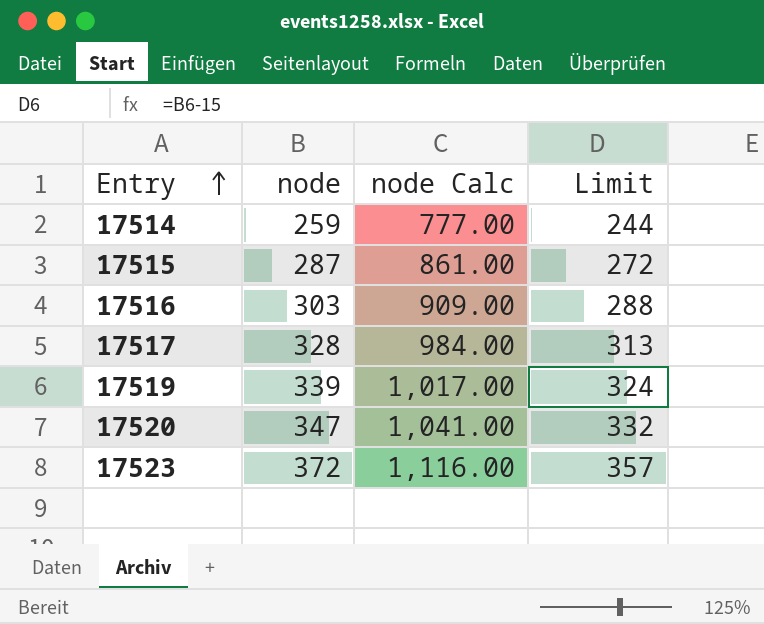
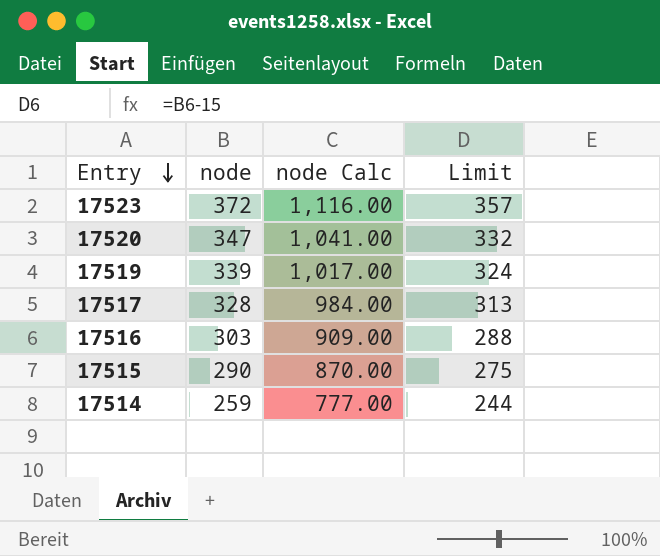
row order: Entry ascending -> Entry descending
17515 | node: 287 -> 290
17515 | node Calc: 861.00 -> 870.00
17515 | Limit: 272 -> 275

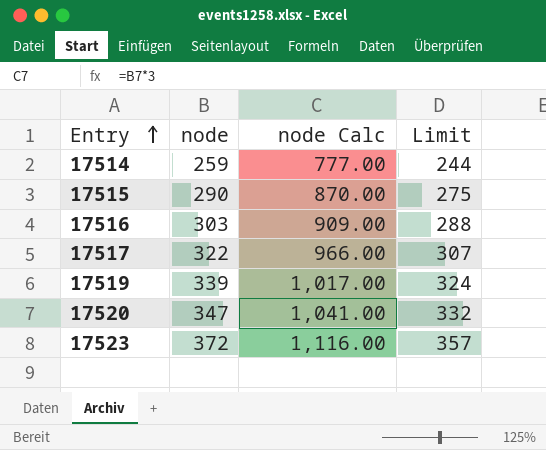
row order: Entry descending -> Entry ascending
17517 | node: 328 -> 322
17517 | node Calc: 984.00 -> 966.00
17517 | Limit: 313 -> 307

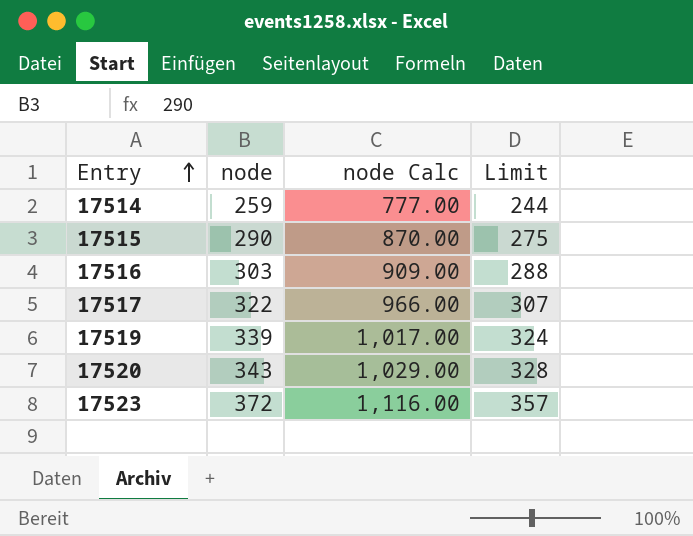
17520 | node: 347 -> 343
17520 | node Calc: 1,041.00 -> 1,029.00
17520 | Limit: 332 -> 328

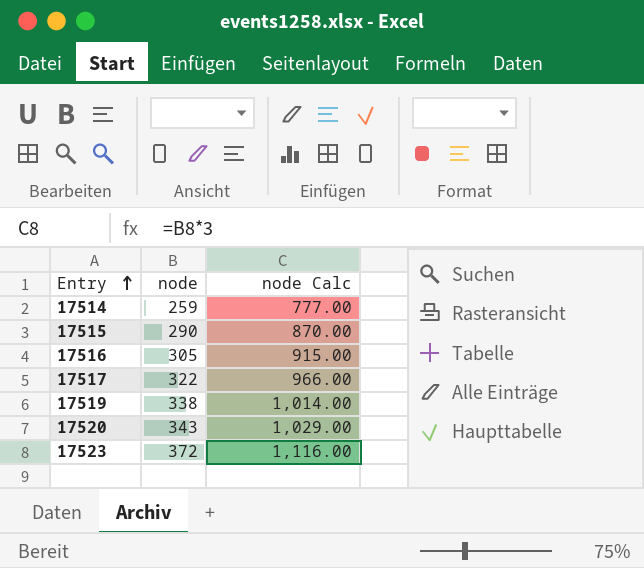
column Limit | formula: [node] - 15 -> none
17516 | node: 303 -> 305
17516 | node Calc: 909.00 -> 915.00
17519 | node: 339 -> 338
17519 | node Calc: 1,017.00 -> 1,014.00

